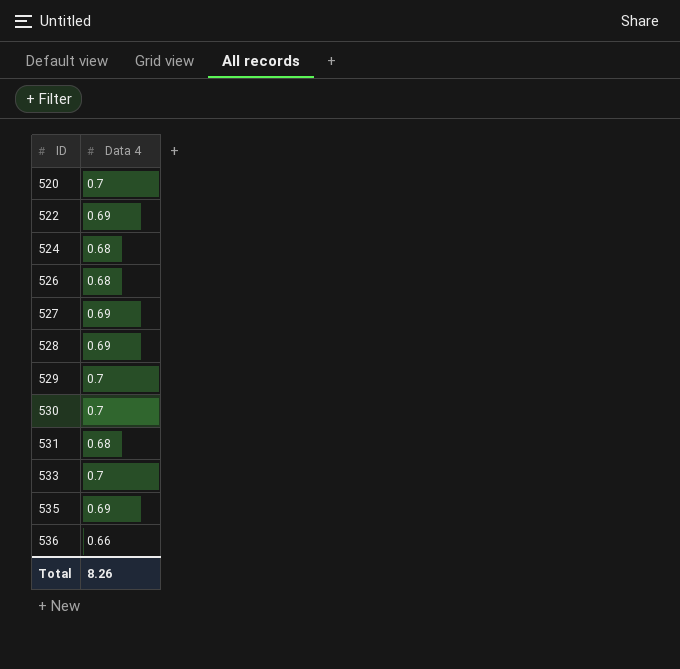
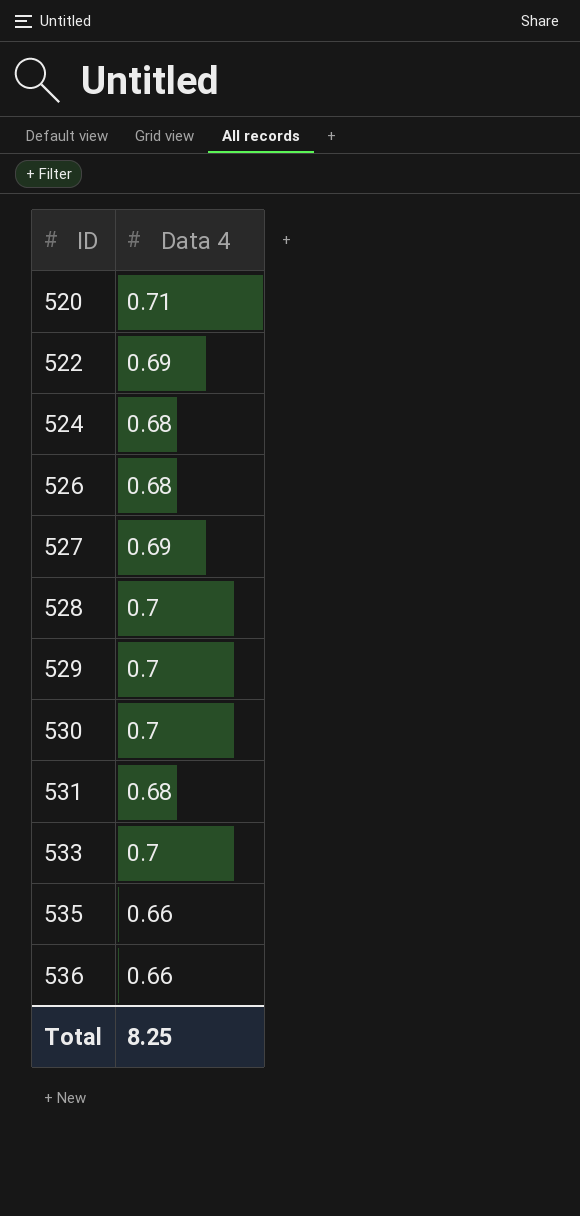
520 | Data 4: 0.7 -> 0.71
528 | Data 4: 0.69 -> 0.7
535 | Data 4: 0.69 -> 0.66
Total | Data 4: 8.26 -> 8.25

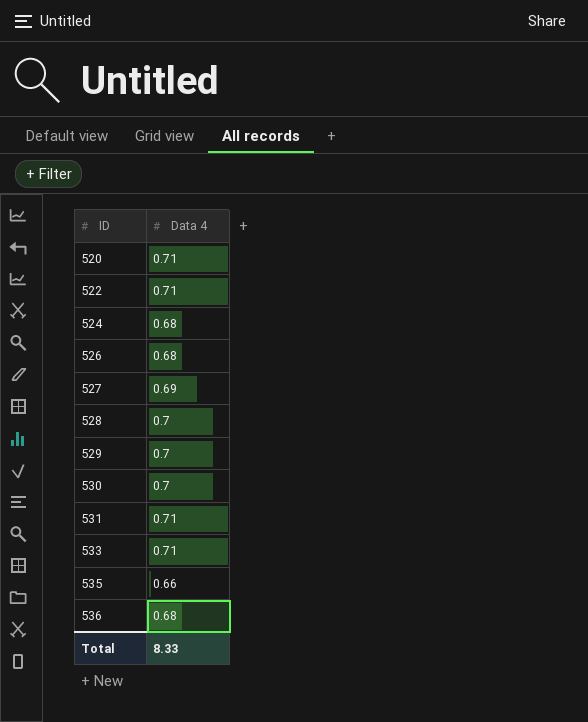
522 | Data 4: 0.69 -> 0.71
531 | Data 4: 0.68 -> 0.71
533 | Data 4: 0.7 -> 0.71
536 | Data 4: 0.66 -> 0.68
Total | Data 4: 8.25 -> 8.33

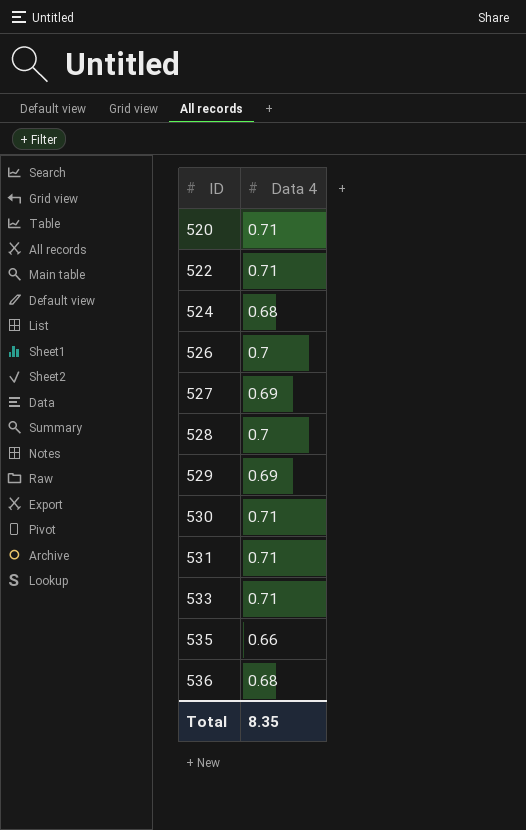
526 | Data 4: 0.68 -> 0.7
529 | Data 4: 0.7 -> 0.69
530 | Data 4: 0.7 -> 0.71
Total | Data 4: 8.33 -> 8.35

